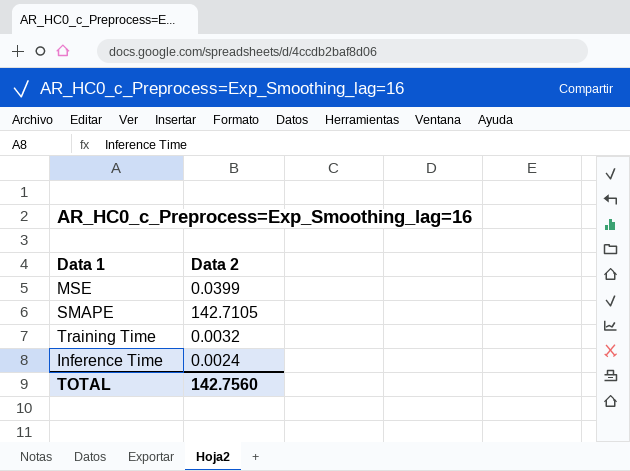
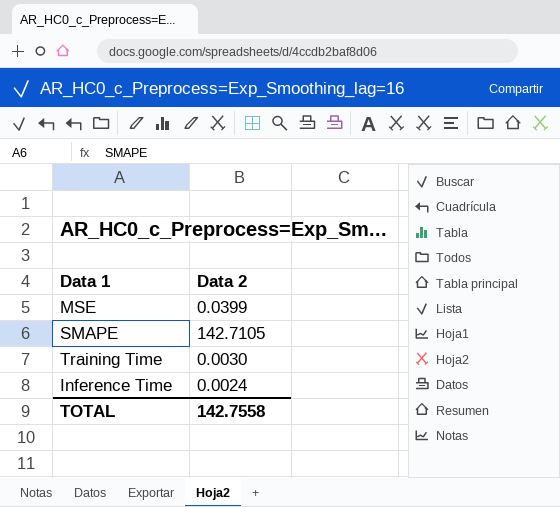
Training Time | Data 2: 0.0032 -> 0.0030
TOTAL | Data 2: 142.7560 -> 142.7558

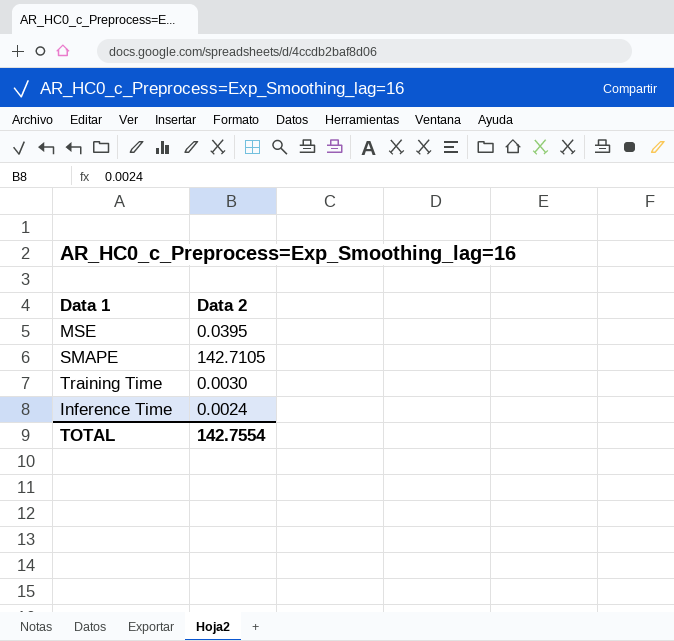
MSE | Data 2: 0.0399 -> 0.0395
TOTAL | Data 2: 142.7558 -> 142.7554

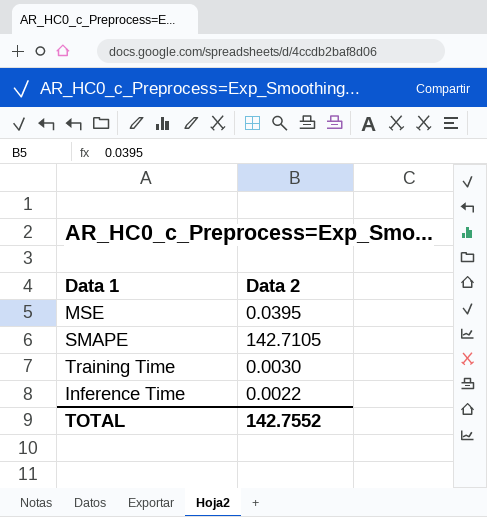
Inference Time | Data 2: 0.0024 -> 0.0022
TOTAL | Data 2: 142.7554 -> 142.7552

